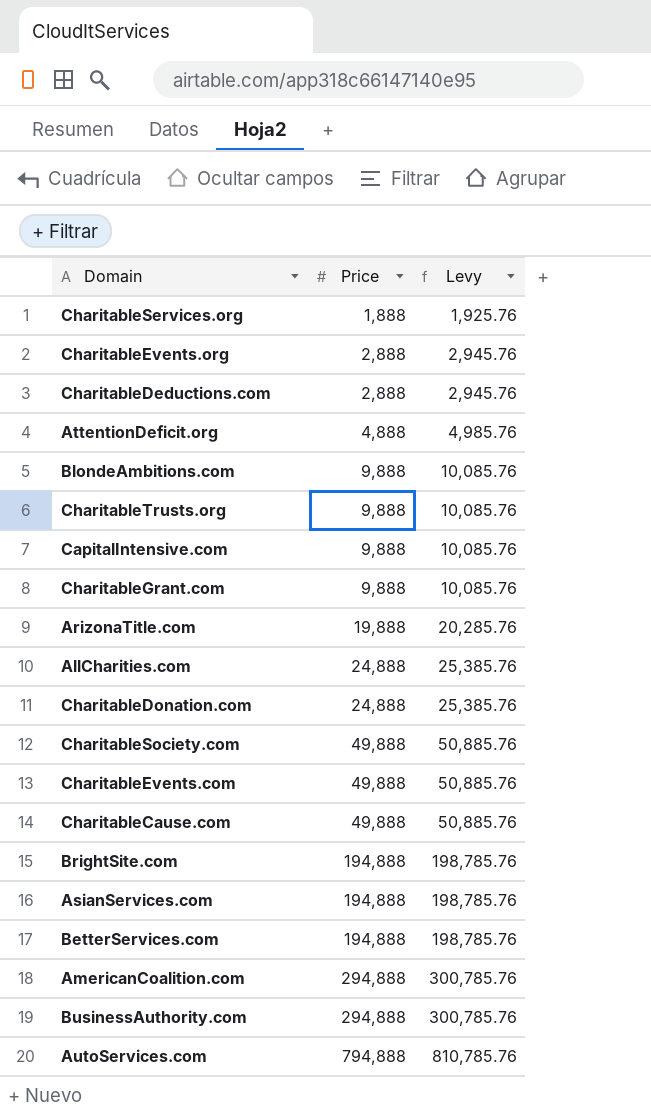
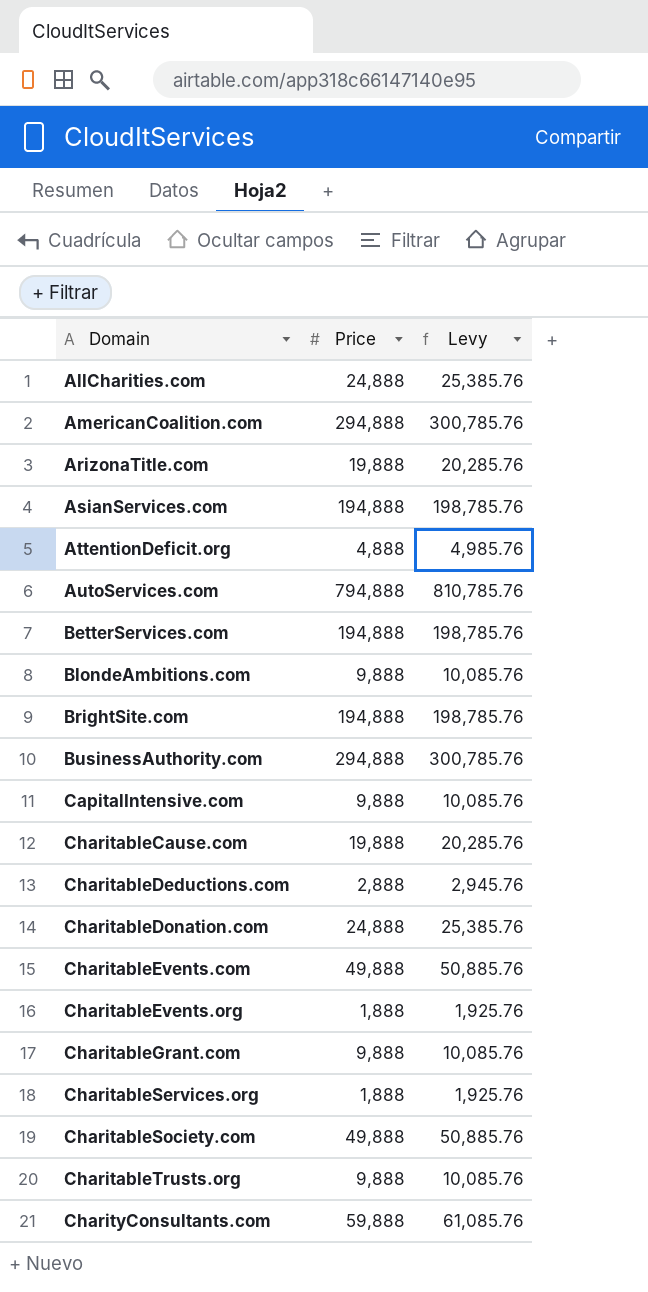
row order: Price ascending -> Domain ascending
CharitableCause.com | Price: 49,888 -> 19,888
CharitableCause.com | Levy: 50,885.76 -> 20,285.76
CharitableEvents.org | Price: 2,888 -> 1,888
CharitableEvents.org | Levy: 2,945.76 -> 1,925.76
row CharityConsultants.com: none -> 59,888 | 61,085.76

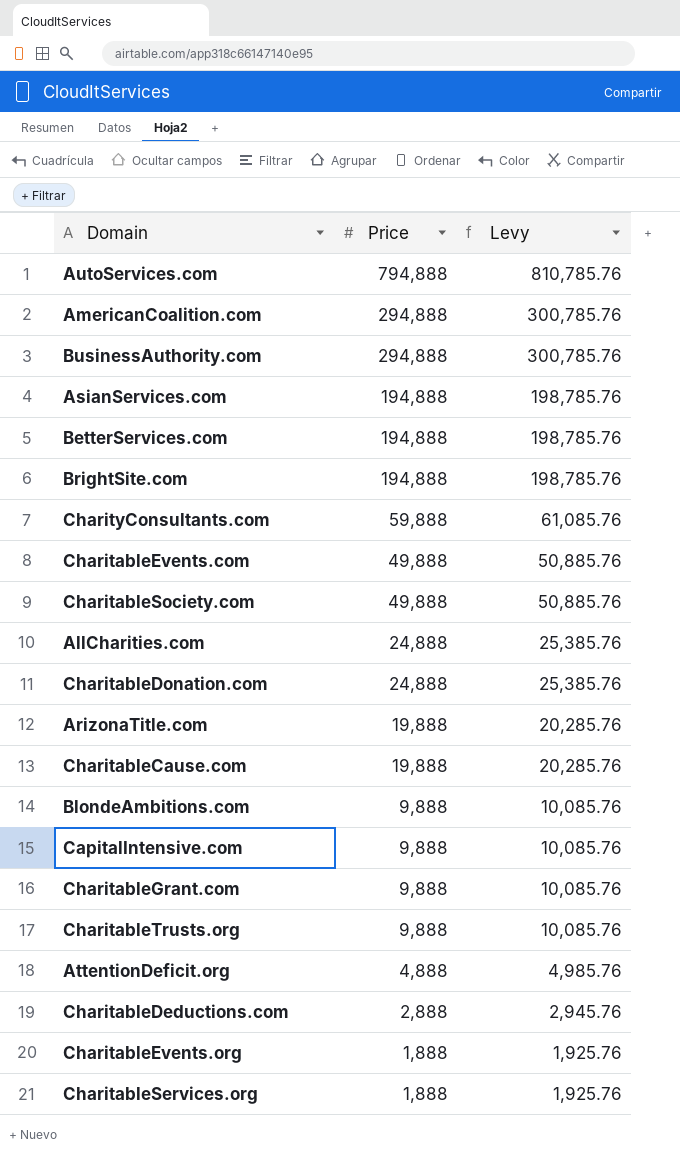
row order: Domain ascending -> Price descending

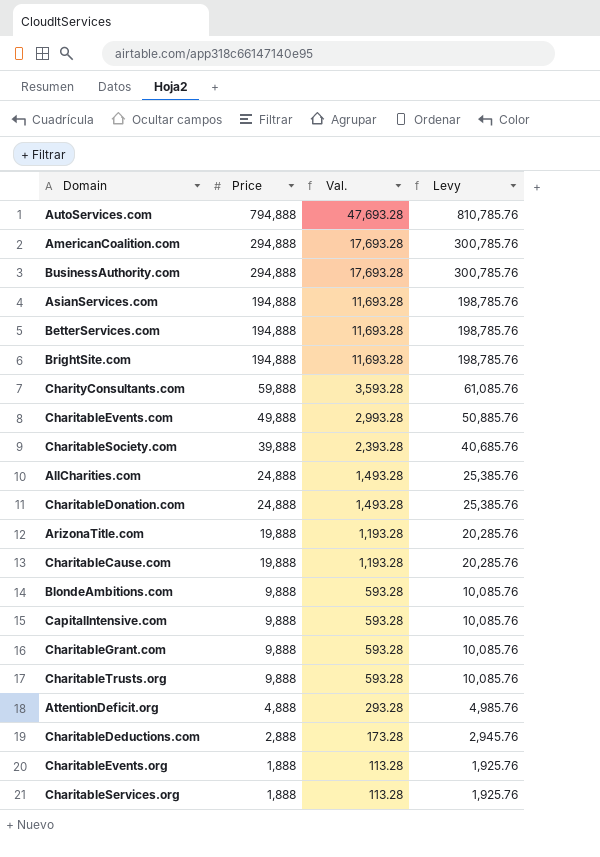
column Val. | formula: none -> [Price] * 0.06
CharitableSociety.com | Price: 49,888 -> 39,888
CharitableSociety.com | Levy: 50,885.76 -> 40,685.76

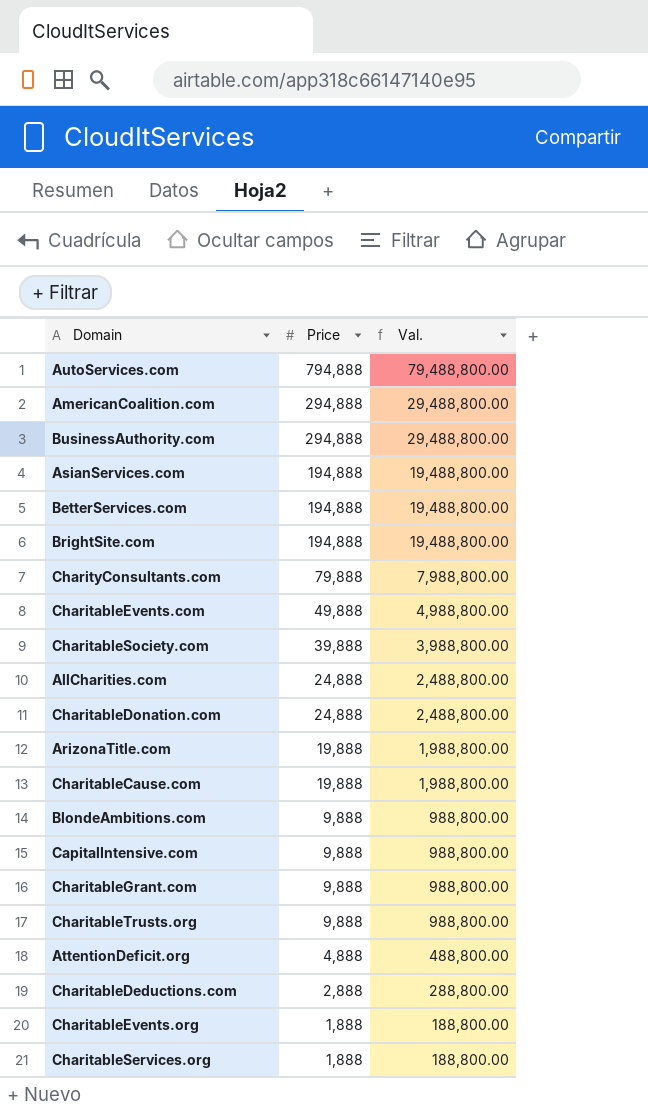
column Levy | formula: [Price] * 1.02 -> none
column Val. | formula: [Price] * 0.06 -> [Price] * 100
CharityConsultants.com | Price: 59,888 -> 79,888

